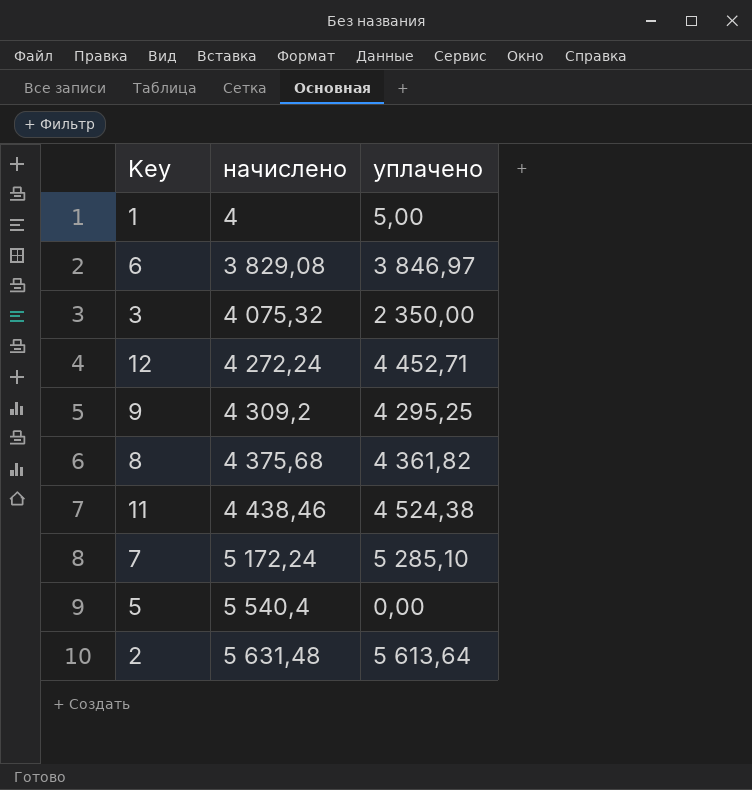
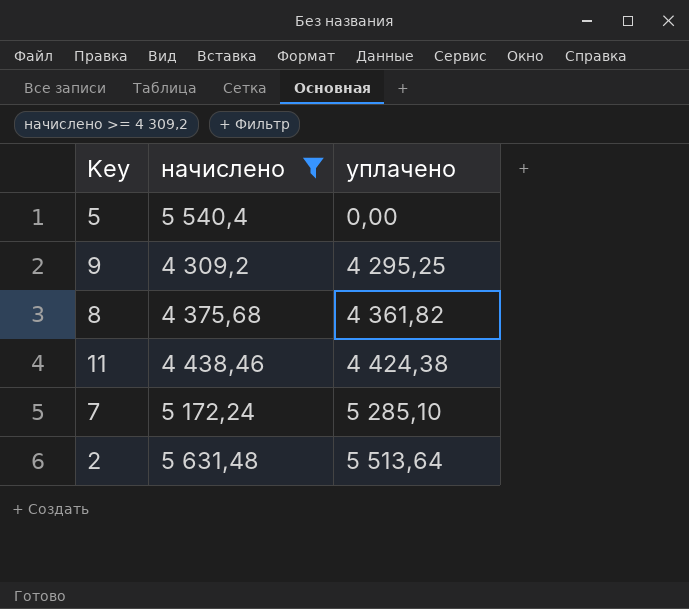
filter: none -> начислено >= 4 309,2
row order: начислено ascending -> уплачено ascending
11 | уплачено: 4 524,38 -> 4 424,38
2 | уплачено: 5 613,64 -> 5 513,64

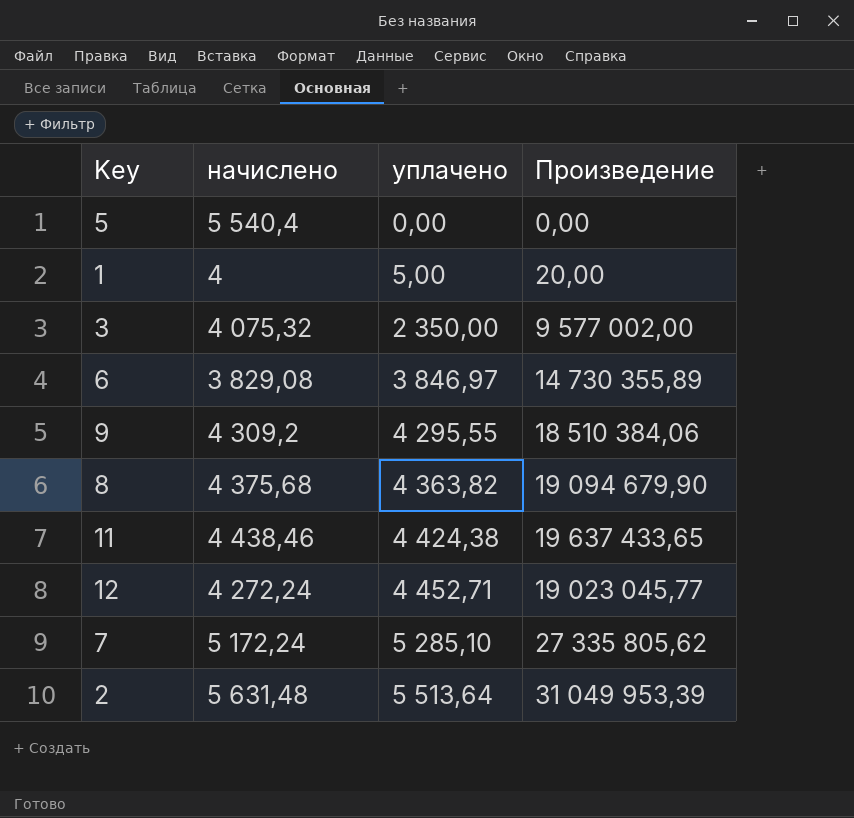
filter: начислено >= 4 309,2 -> none
column Произведение | formula: none -> [начислено] * [уплачено]
9 | уплачено: 4 295,25 -> 4 295,55
8 | уплачено: 4 361,82 -> 4 363,82

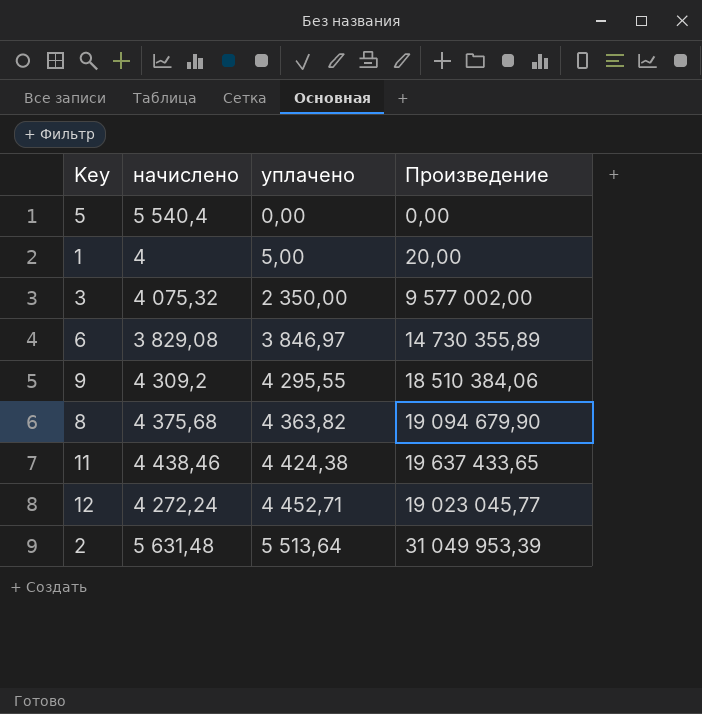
row 7: 5 172,24 | 5 285,10 | 27 335 805,62 -> none

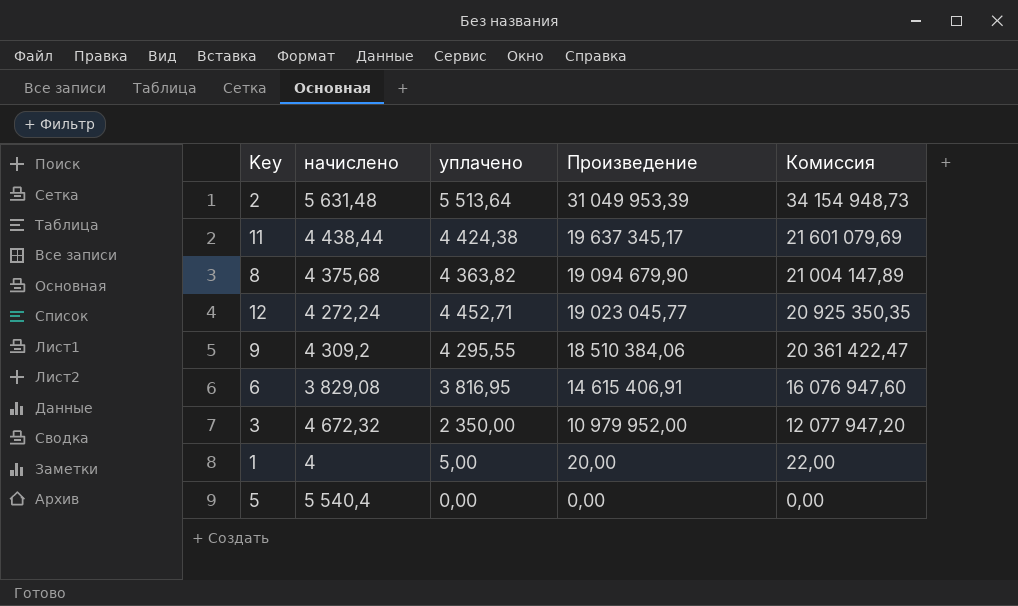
row order: уплачено ascending -> Произведение descending
column Комиссия | formula: none -> [Произведение] * 1,1
11 | начислено: 4 438,46 -> 4 438,44
11 | Произведение: 19 637 433,65 -> 19 637 345,17
6 | уплачено: 3 846,97 -> 3 816,95
6 | Произведение: 14 730 355,89 -> 14 615 406,91
3 | начислено: 4 075,32 -> 4 672,32
3 | Произведение: 9 577 002,00 -> 10 979 952,00

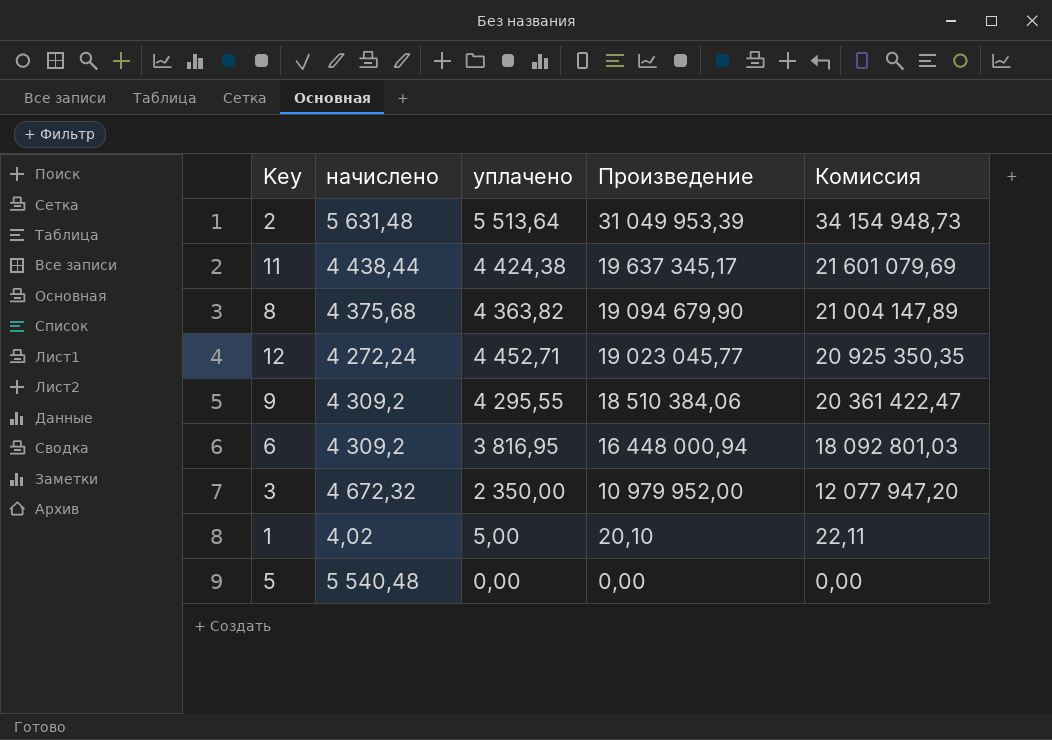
6 | начислено: 3 829,08 -> 4 309,2
6 | Произведение: 14 615 406,91 -> 16 448 000,94
6 | Комиссия: 16 076 947,60 -> 18 092 801,03
1 | начислено: 4 -> 4,02
1 | Произведение: 20,00 -> 20,10
1 | Комиссия: 22,00 -> 22,11
5 | начислено: 5 540,4 -> 5 540,48

